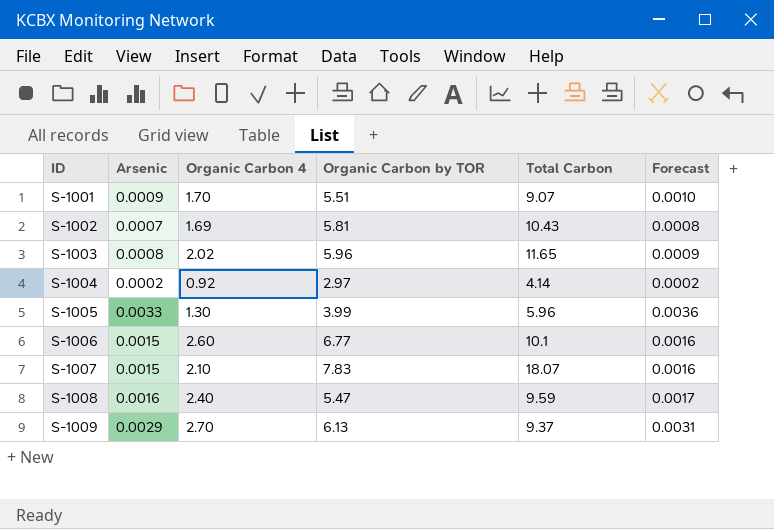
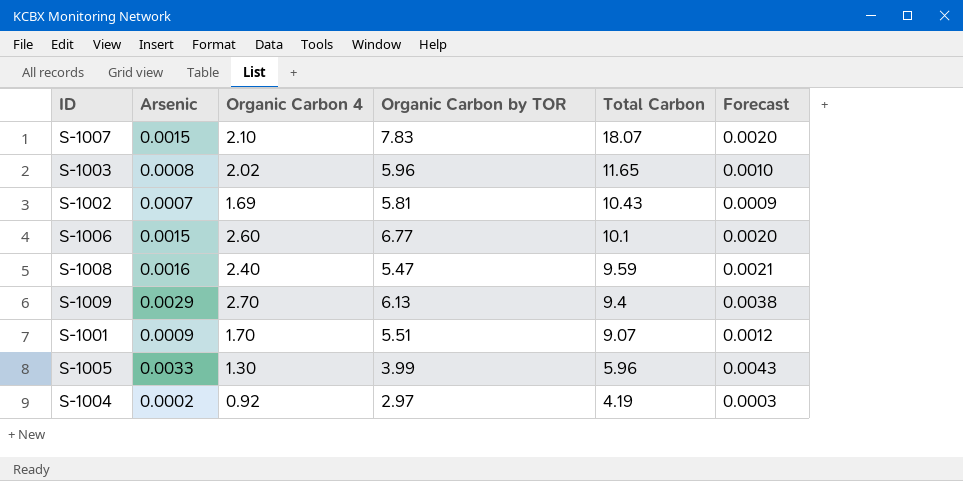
row order: ID ascending -> Total Carbon descending
column Forecast | formula: [Arsenic] * 1.08 -> [Arsenic] * 1.3
S-1009 | Total Carbon: 9.37 -> 9.4
S-1004 | Total Carbon: 4.14 -> 4.19

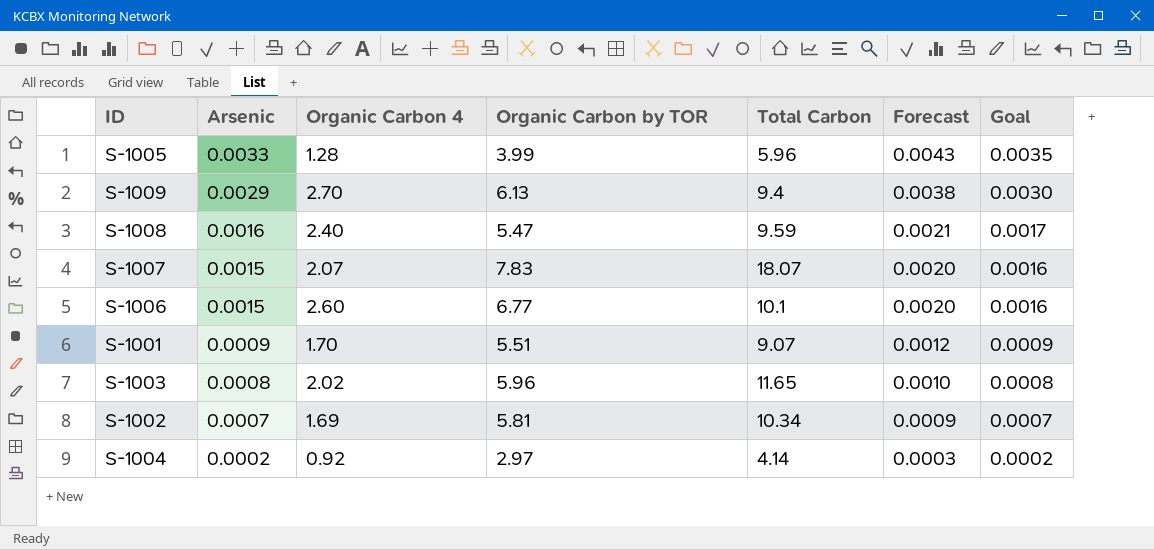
row order: Total Carbon descending -> Arsenic descending
column Goal | formula: none -> [Arsenic] * 1.05
S-1005 | Organic Carbon 4: 1.30 -> 1.28
S-1007 | Organic Carbon 4: 2.10 -> 2.07
S-1002 | Total Carbon: 10.43 -> 10.34
S-1004 | Total Carbon: 4.19 -> 4.14

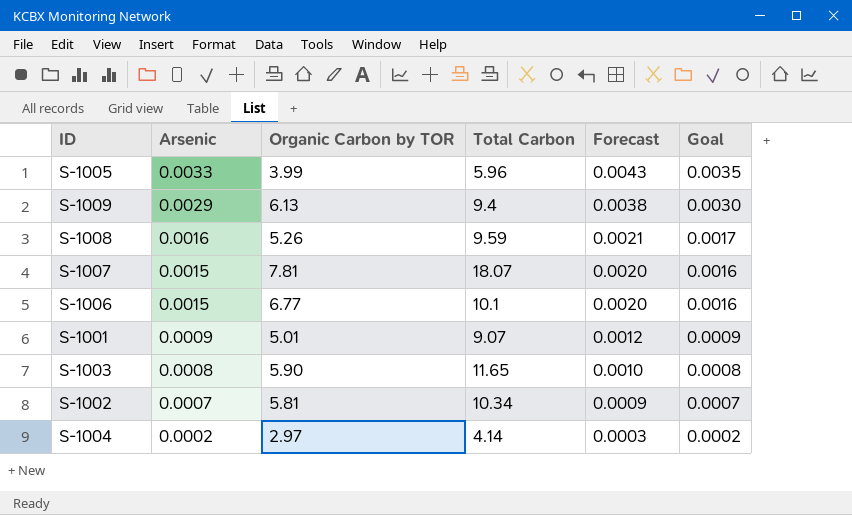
column Organic Carbon 4 | position: 3 -> none
S-1008 | Organic Carbon by TOR: 5.47 -> 5.26
S-1007 | Organic Carbon by TOR: 7.83 -> 7.81
S-1001 | Organic Carbon by TOR: 5.51 -> 5.01
S-1003 | Organic Carbon by TOR: 5.96 -> 5.90

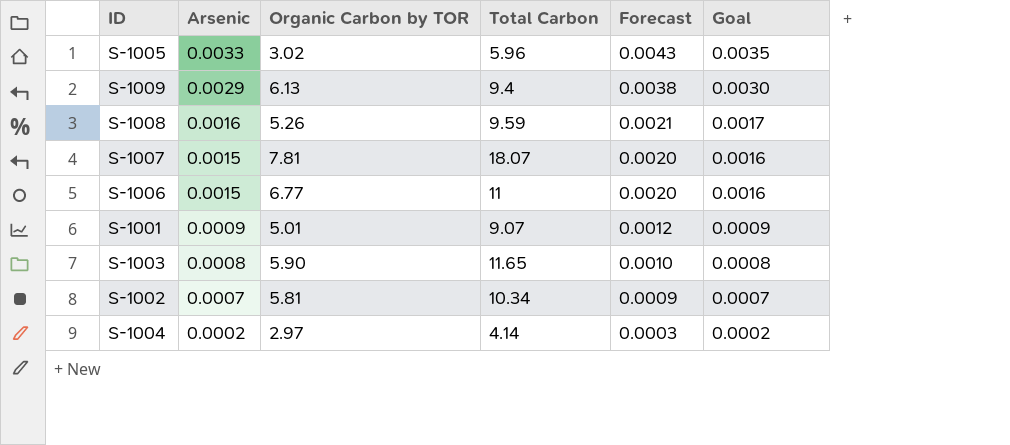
S-1005 | Organic Carbon by TOR: 3.99 -> 3.02
S-1006 | Total Carbon: 10.1 -> 11

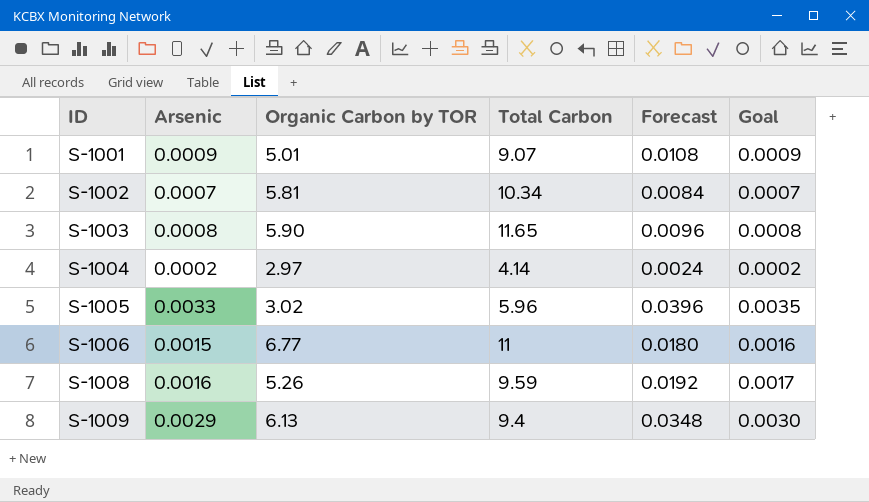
row order: Arsenic descending -> ID ascending
column Forecast | formula: [Arsenic] * 1.3 -> [Arsenic] * 12
row S-1007: 0.0015 | 7.81 | 18.07 | 0.0020 | 0.0016 -> none

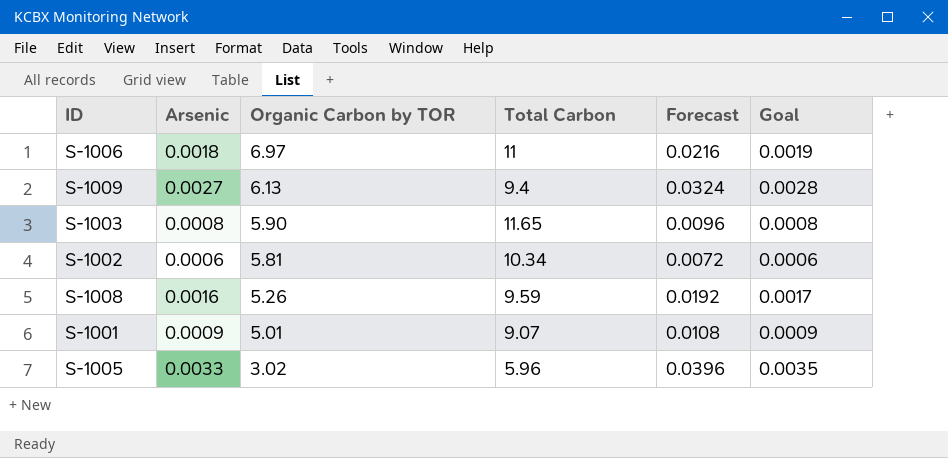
row order: ID ascending -> Organic Carbon by TOR descending
row S-1004: 0.0002 | 2.97 | 4.14 | 0.0024 | 0.0002 -> none
S-1006 | Arsenic: 0.0015 -> 0.0018
S-1006 | Organic Carbon by TOR: 6.77 -> 6.97
S-1006 | Forecast: 0.0180 -> 0.0216
S-1006 | Goal: 0.0016 -> 0.0019
S-1009 | Arsenic: 0.0029 -> 0.0027
S-1009 | Forecast: 0.0348 -> 0.0324
S-1009 | Goal: 0.0030 -> 0.0028
S-1002 | Arsenic: 0.0007 -> 0.0006
S-1002 | Forecast: 0.0084 -> 0.0072
S-1002 | Goal: 0.0007 -> 0.0006

